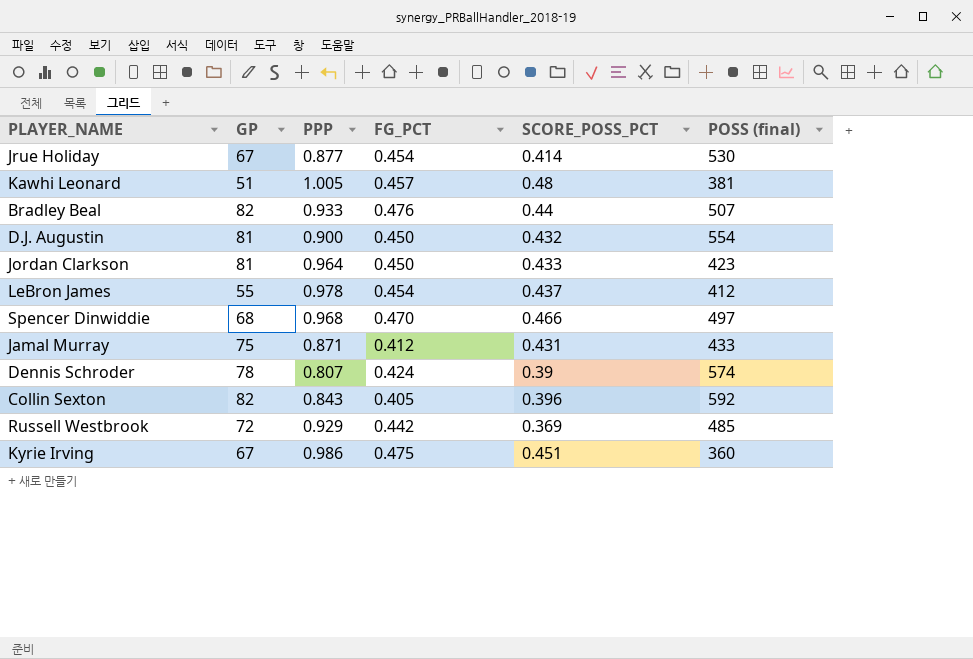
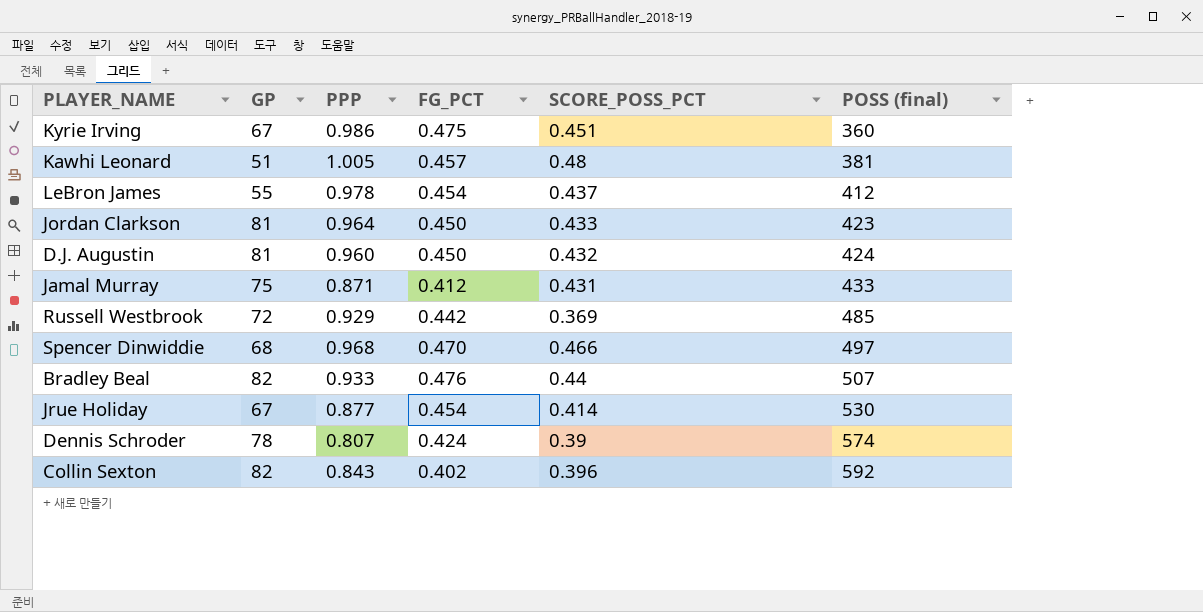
row order: none -> POSS (final) ascending
D.J. Augustin | PPP: 0.900 -> 0.960
D.J. Augustin | POSS (final): 554 -> 424
Collin Sexton | FG_PCT: 0.405 -> 0.402

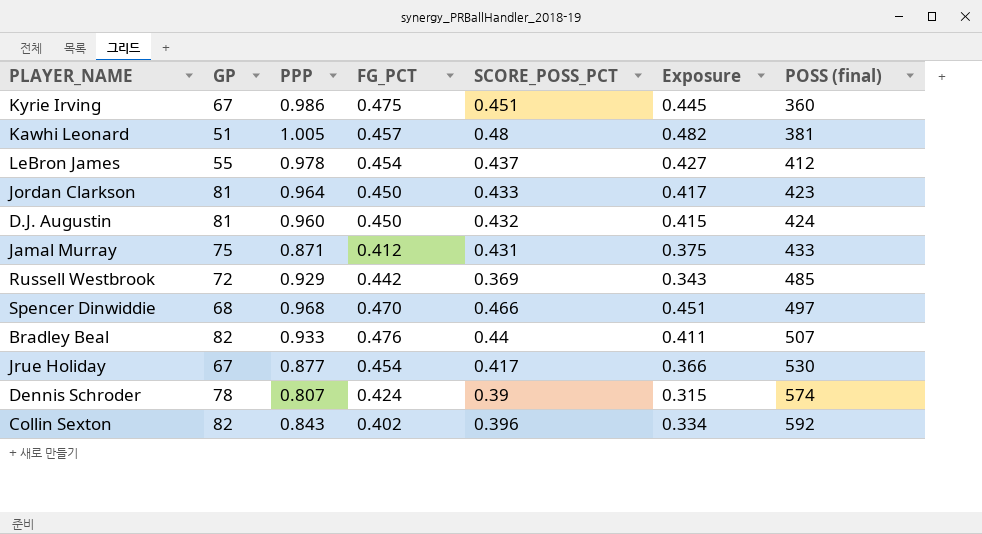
column Exposure | formula: none -> [PPP] * [SCORE_POSS_PCT]
Jrue Holiday | SCORE_POSS_PCT: 0.414 -> 0.417

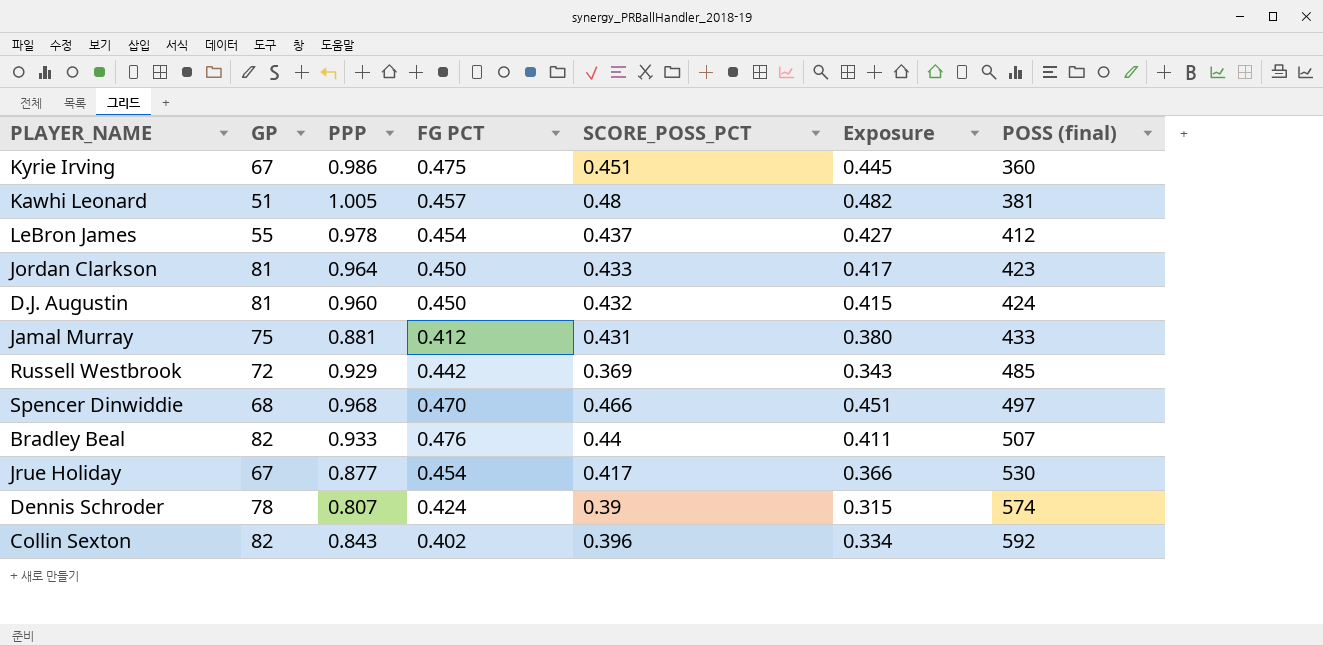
column name: FG_PCT -> FG PCT
Jamal Murray | PPP: 0.871 -> 0.881
Jamal Murray | Exposure: 0.375 -> 0.380

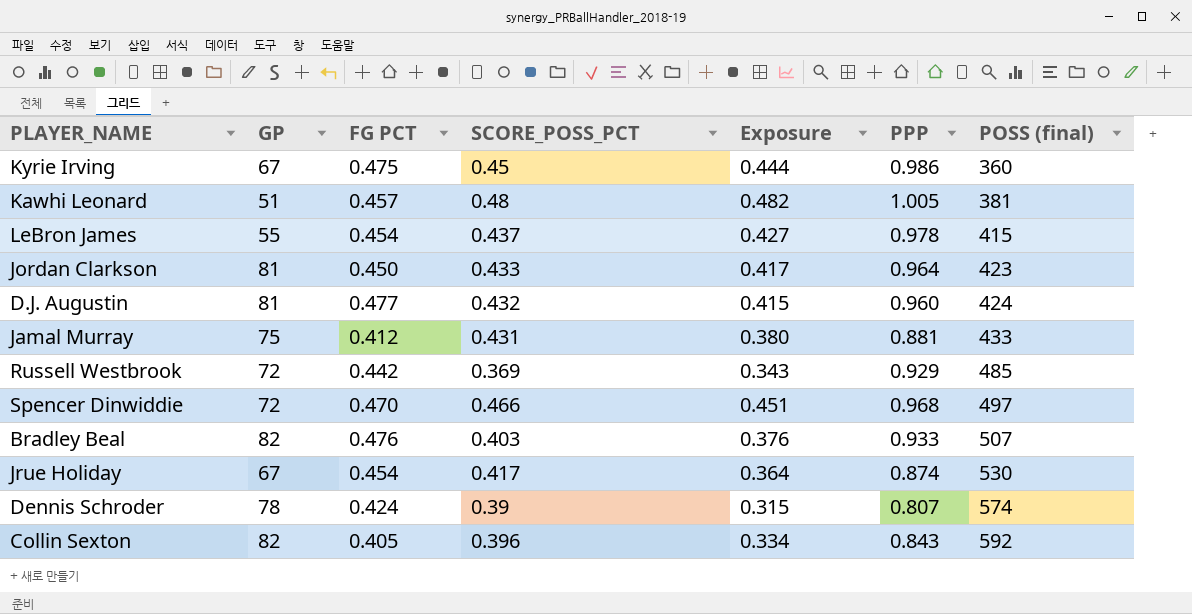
column PPP | position: 3 -> 6
Kyrie Irving | SCORE_POSS_PCT: 0.451 -> 0.45
Kyrie Irving | Exposure: 0.445 -> 0.444
LeBron James | POSS (final): 412 -> 415
D.J. Augustin | FG PCT: 0.450 -> 0.477
Spencer Dinwiddie | GP: 68 -> 72
Bradley Beal | SCORE_POSS_PCT: 0.44 -> 0.403
Bradley Beal | Exposure: 0.411 -> 0.376
Jrue Holiday | Exposure: 0.366 -> 0.364
Jrue Holiday | PPP: 0.877 -> 0.874
Collin Sexton | FG PCT: 0.402 -> 0.405

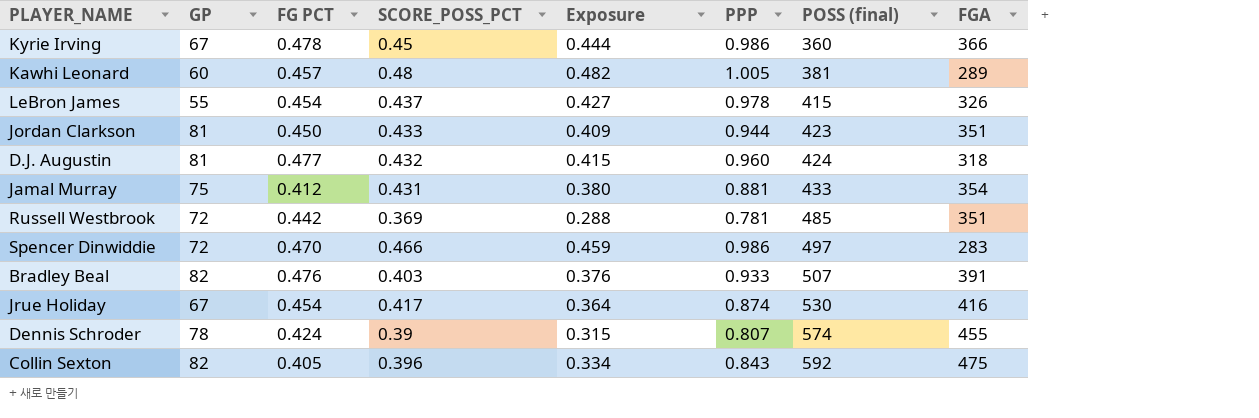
column FGA | position: none -> 8
Kyrie Irving | FG PCT: 0.475 -> 0.478
Kawhi Leonard | GP: 51 -> 60
Jordan Clarkson | Exposure: 0.417 -> 0.409
Jordan Clarkson | PPP: 0.964 -> 0.944
Russell Westbrook | Exposure: 0.343 -> 0.288
Russell Westbrook | PPP: 0.929 -> 0.781
Spencer Dinwiddie | Exposure: 0.451 -> 0.459
Spencer Dinwiddie | PPP: 0.968 -> 0.986

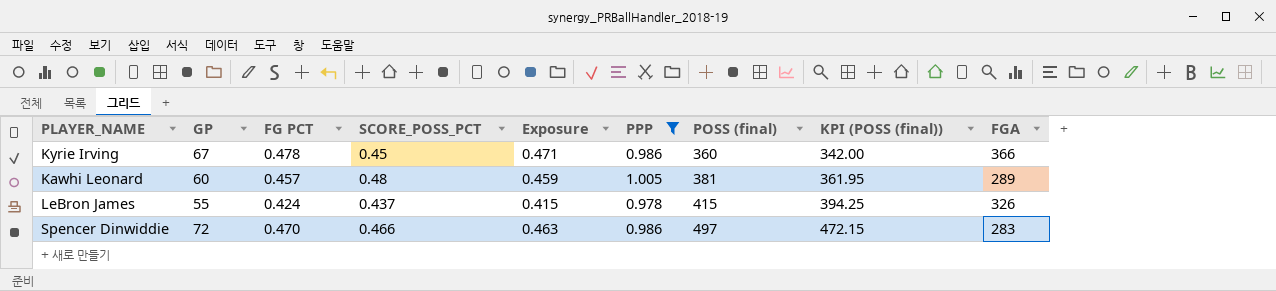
filter: none -> PPP >= 0.978
column Exposure | formula: [SCORE_POSS_PCT] * [PPP] -> [FG PCT] * [PPP]
column KPI (POSS (final)) | formula: none -> [POSS (final)] * 0.95
LeBron James | FG PCT: 0.454 -> 0.424

